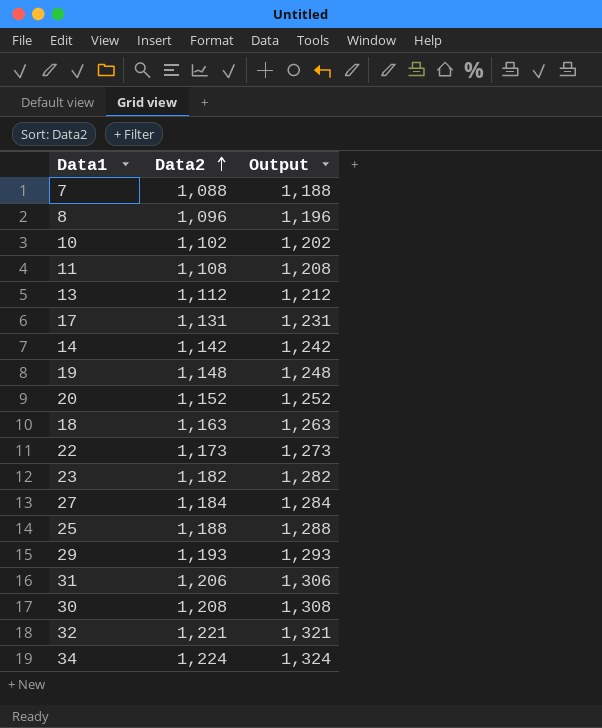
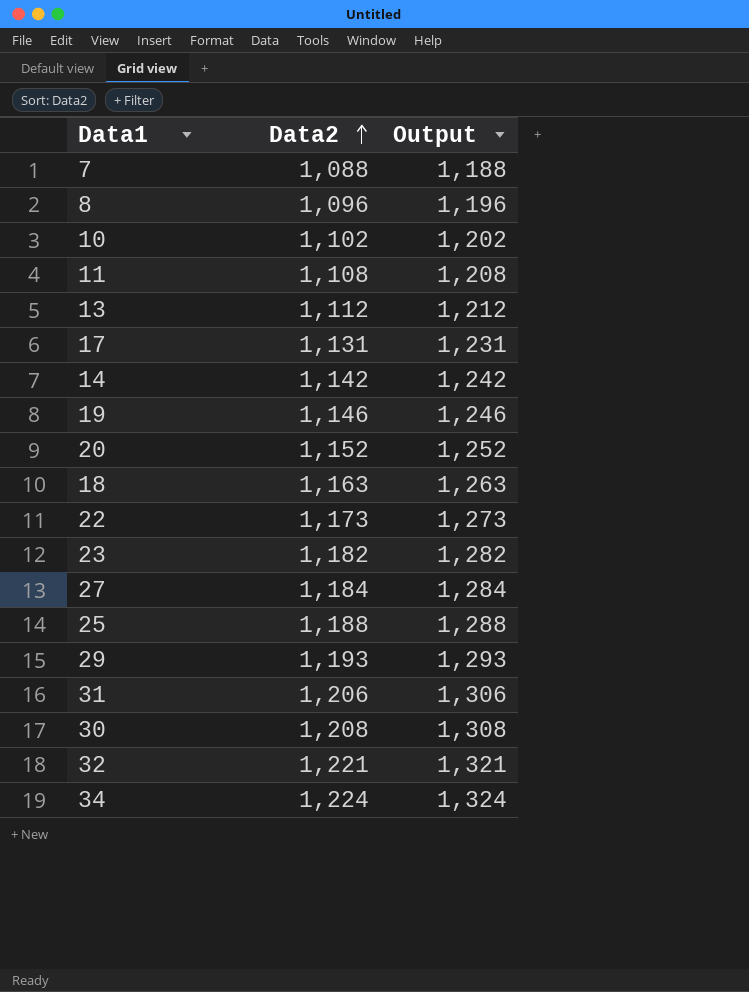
19 | Data2: 1,148 -> 1,146
19 | Output: 1,248 -> 1,246

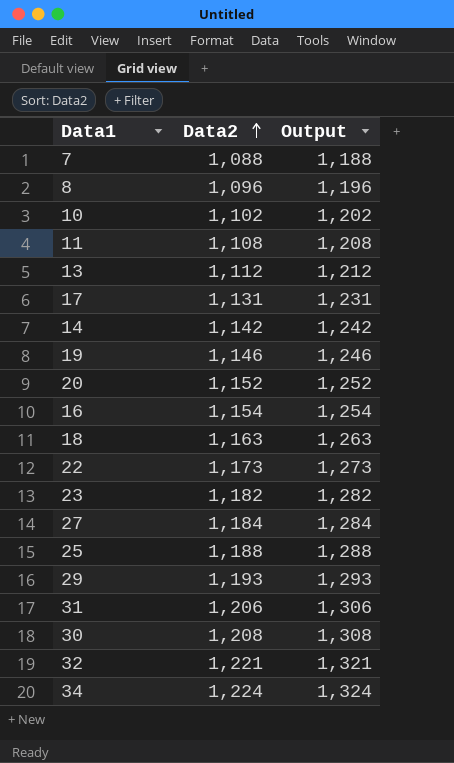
row 16: none -> 1,154 | 1,254

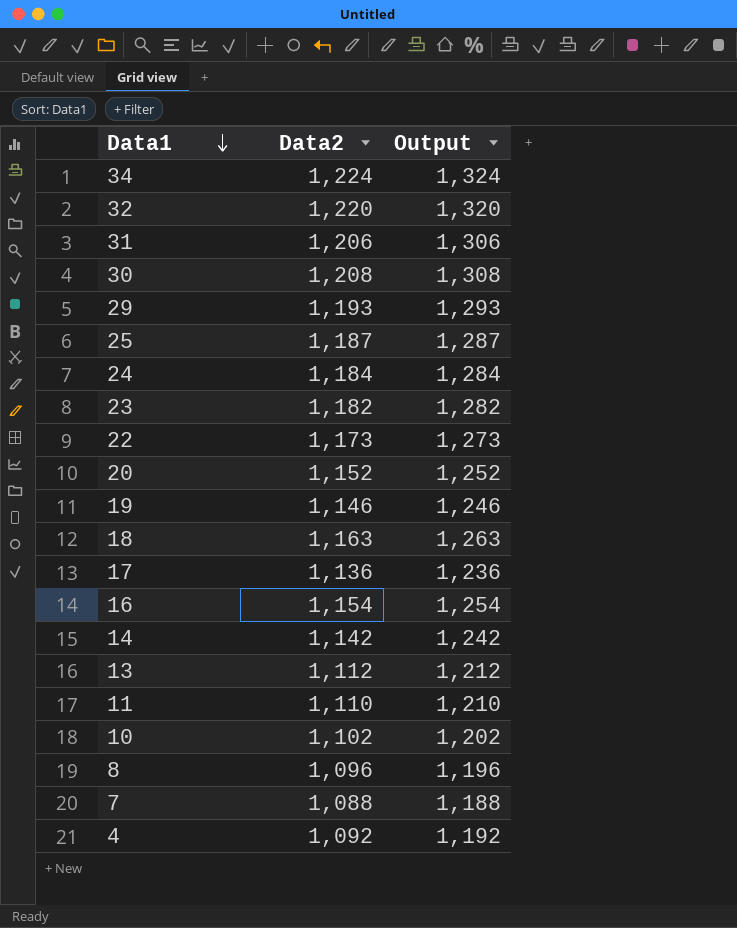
row order: Data2 ascending -> Data1 descending
row 27: 1,184 | 1,284 -> none
32 | Data2: 1,221 -> 1,220
32 | Output: 1,321 -> 1,320
25 | Data2: 1,188 -> 1,187
25 | Output: 1,288 -> 1,287
row 24: none -> 1,184 | 1,284
17 | Data2: 1,131 -> 1,136
17 | Output: 1,231 -> 1,236
11 | Data2: 1,108 -> 1,110
11 | Output: 1,208 -> 1,210
row 4: none -> 1,092 | 1,192

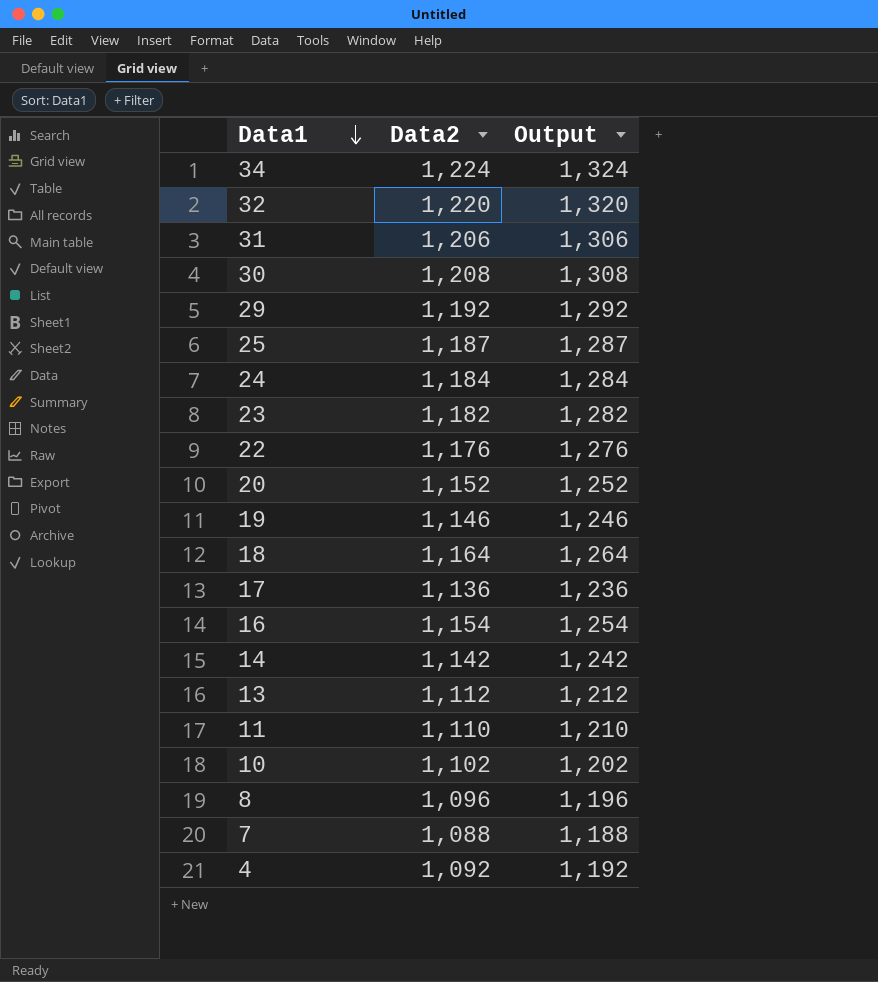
29 | Data2: 1,193 -> 1,192
29 | Output: 1,293 -> 1,292
22 | Data2: 1,173 -> 1,176
22 | Output: 1,273 -> 1,276
18 | Data2: 1,163 -> 1,164
18 | Output: 1,263 -> 1,264

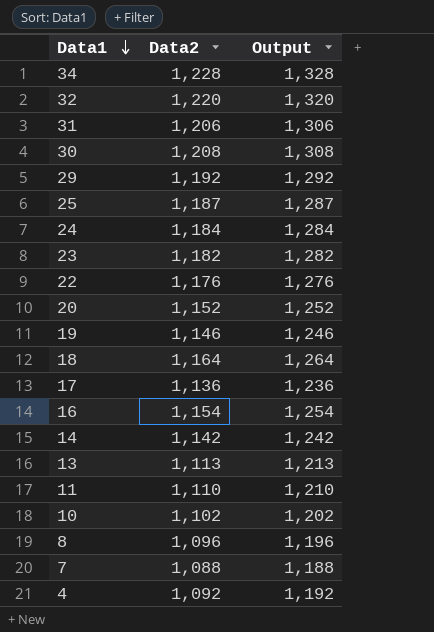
34 | Data2: 1,224 -> 1,228
34 | Output: 1,324 -> 1,328
13 | Data2: 1,112 -> 1,113
13 | Output: 1,212 -> 1,213

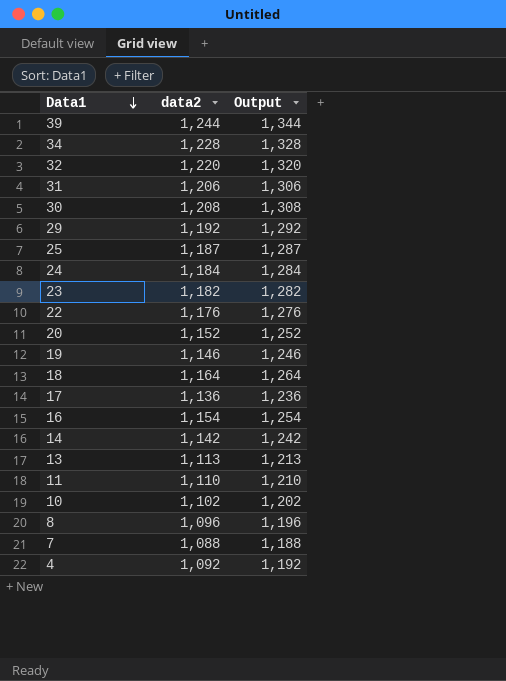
column name: Data2 -> data2
row 39: none -> 1,244 | 1,344

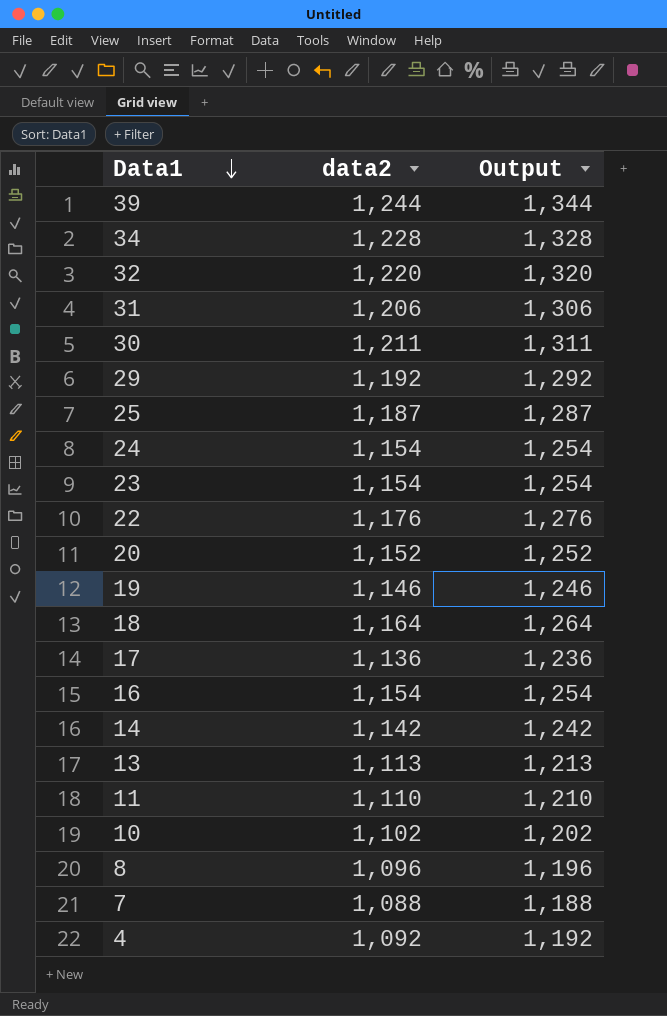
30 | data2: 1,208 -> 1,211
30 | Output: 1,308 -> 1,311
24 | data2: 1,184 -> 1,154
24 | Output: 1,284 -> 1,254
23 | data2: 1,182 -> 1,154
23 | Output: 1,282 -> 1,254

